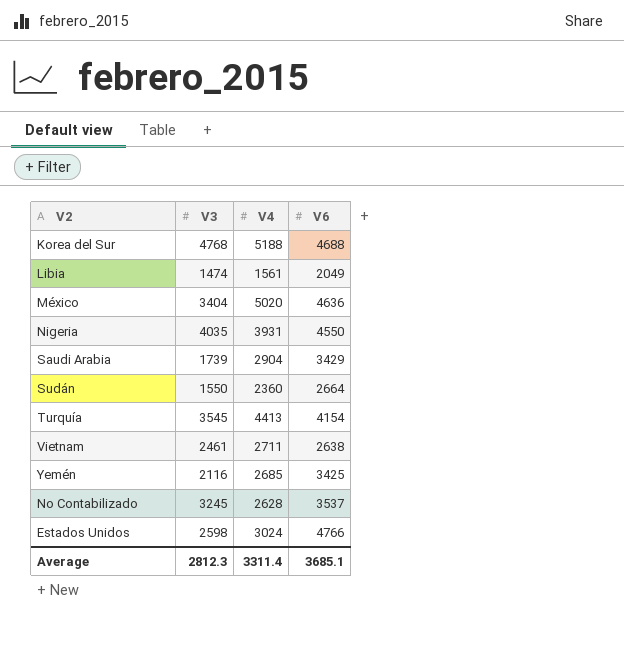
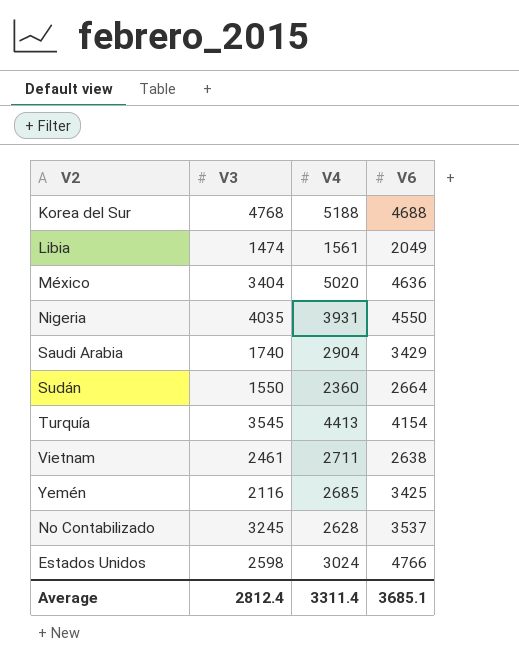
Saudi Arabia | V3: 1739 -> 1740
Average | V3: 2812.3 -> 2812.4

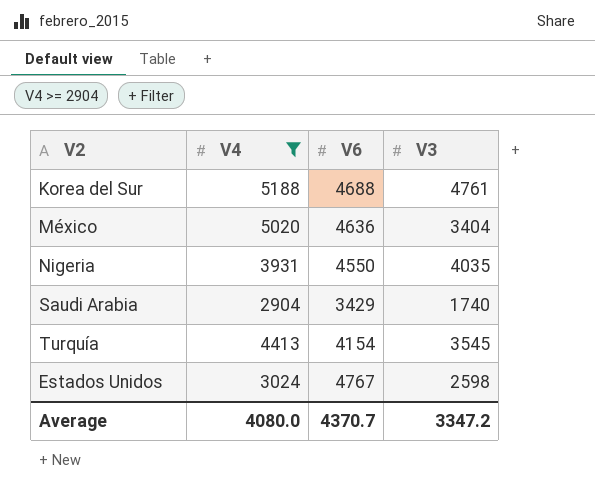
filter: none -> V4 >= 2904
column V3 | position: 2 -> 4
Korea del Sur | V3: 4768 -> 4761
Estados Unidos | V6: 4766 -> 4767
Average | V4: 3311.4 -> 4080.0
Average | V6: 3685.1 -> 4370.7
Average | V3: 2812.4 -> 3347.2

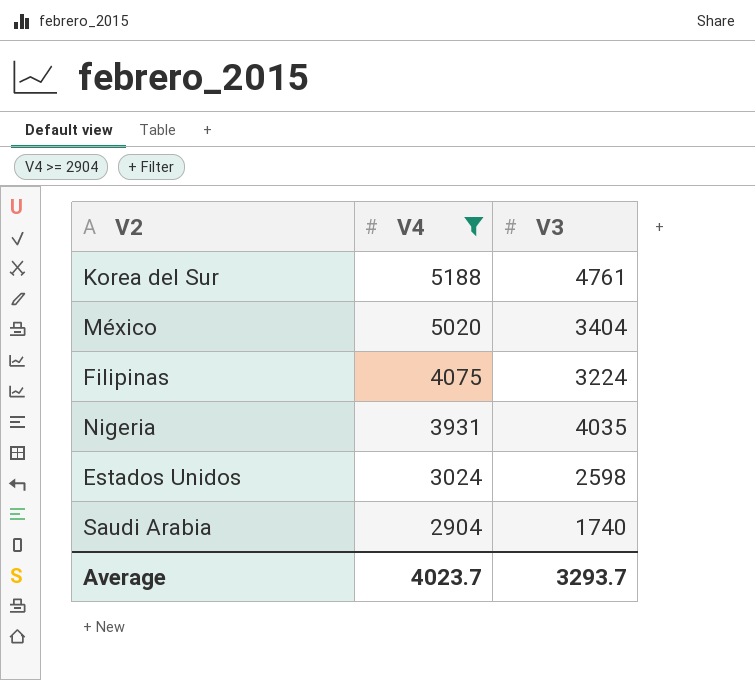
row order: none -> V4 descending
column V6 | position: 3 -> none
row Turquía: 4413 | 4154 | 3545 -> none
row Filipinas: none -> 4075 | 3224
Average | V4: 4080.0 -> 4023.7
Average | V3: 3347.2 -> 3293.7

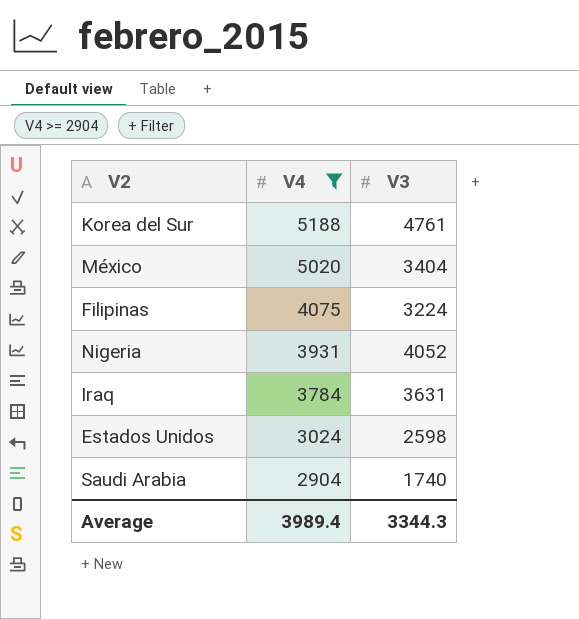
Nigeria | V3: 4035 -> 4052
row Iraq: none -> 3784 | 3631
Average | V4: 4023.7 -> 3989.4
Average | V3: 3293.7 -> 3344.3

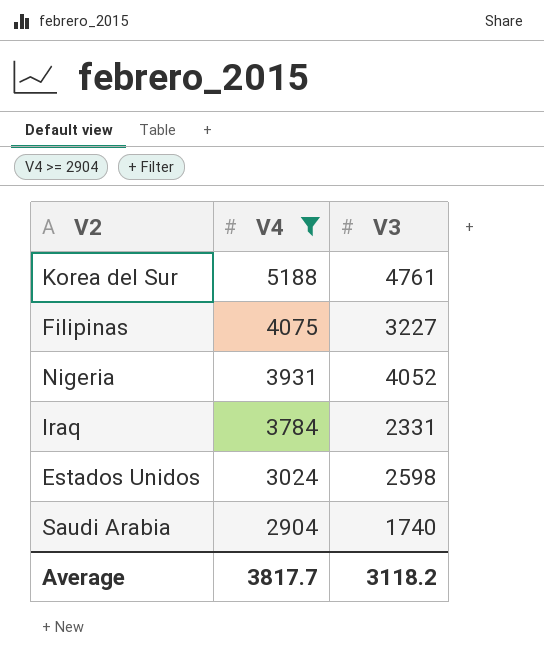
row México: 5020 | 3404 -> none
Filipinas | V3: 3224 -> 3227
Iraq | V3: 3631 -> 2331
Average | V4: 3989.4 -> 3817.7
Average | V3: 3344.3 -> 3118.2

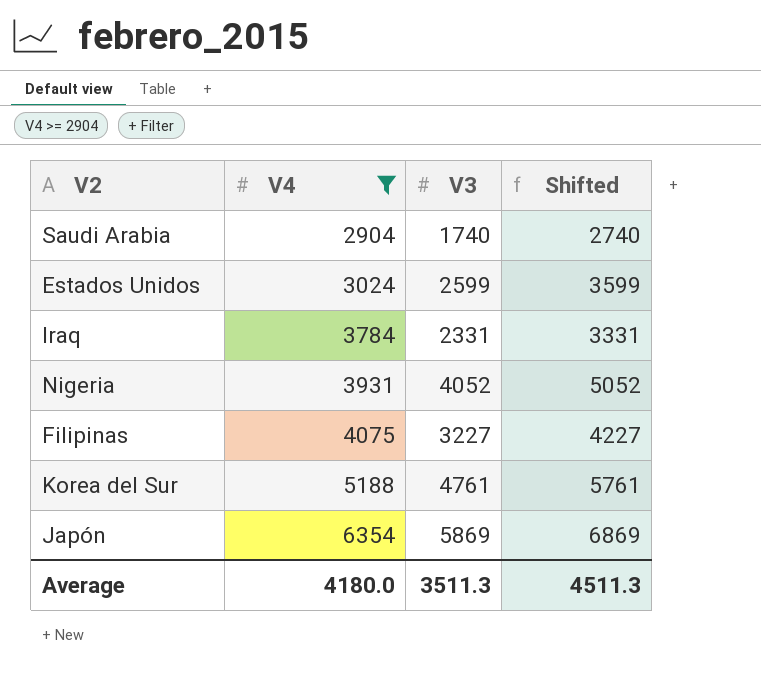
row order: V4 descending -> V4 ascending
column Shifted | formula: none -> [V3] + 1000
Estados Unidos | V3: 2598 -> 2599
row Japón: none -> 6354 | 5869 | 6869
Average | V4: 3817.7 -> 4180.0
Average | V3: 3118.2 -> 3511.3

